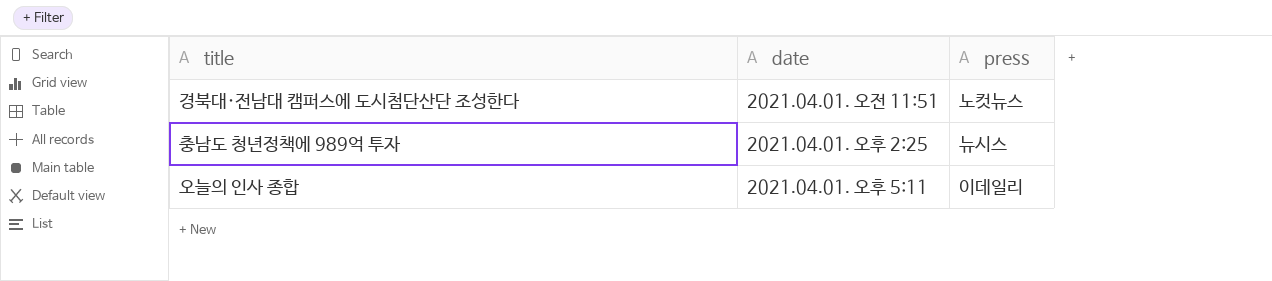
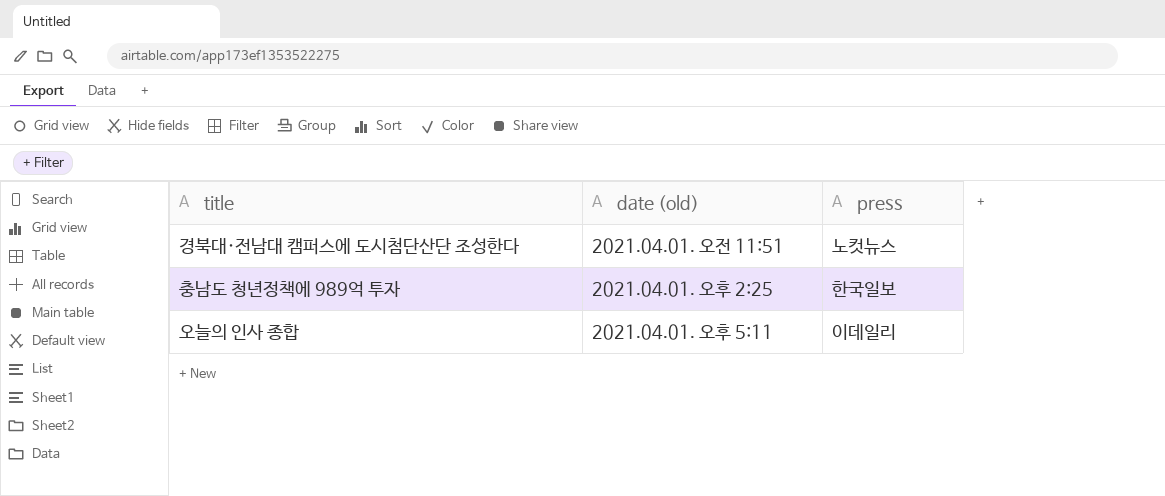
column name: date -> date (old)
충남도 청년정책에 989억 투자 | press: 뉴시스 -> 한국일보

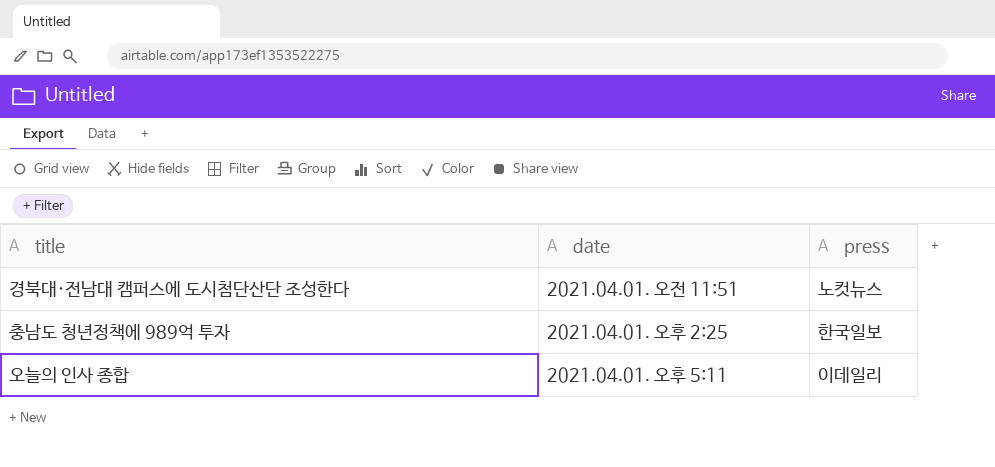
column name: date (old) -> date

